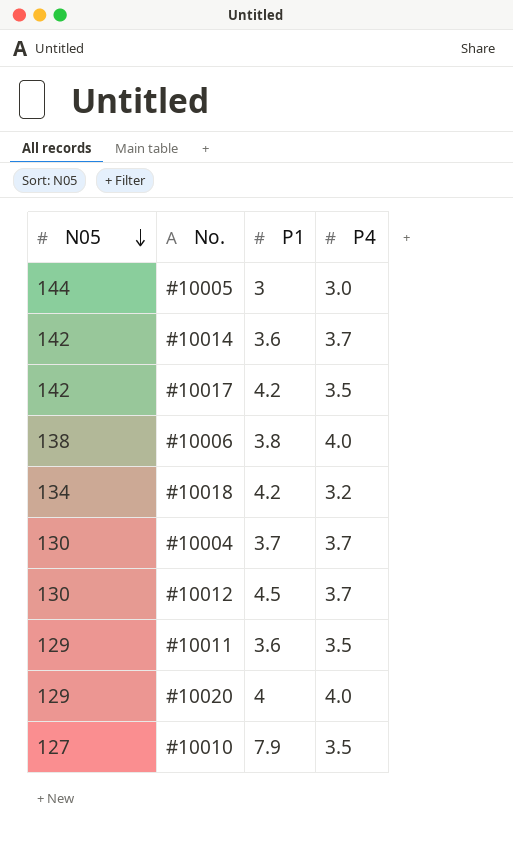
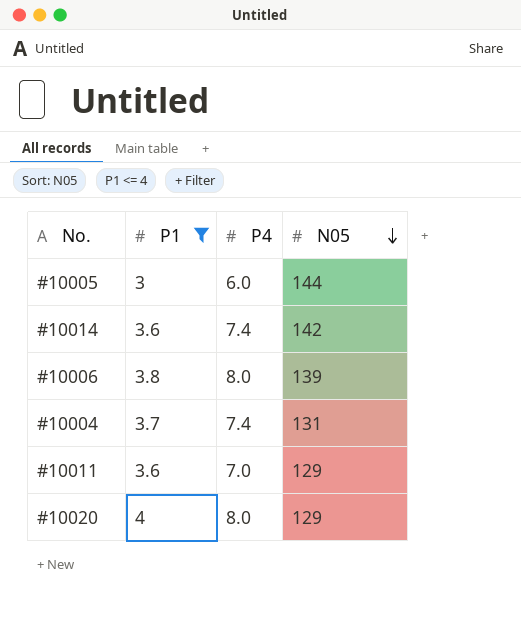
filter: none -> P1 <= 4
column N05 | position: 1 -> 4
#10005 | P4: 3.0 -> 6.0
#10014 | P4: 3.7 -> 7.4
#10006 | P4: 4.0 -> 8.0
#10006 | N05: 138 -> 139
#10004 | P4: 3.7 -> 7.4
#10004 | N05: 130 -> 131
#10011 | P4: 3.5 -> 7.0
#10020 | P4: 4.0 -> 8.0

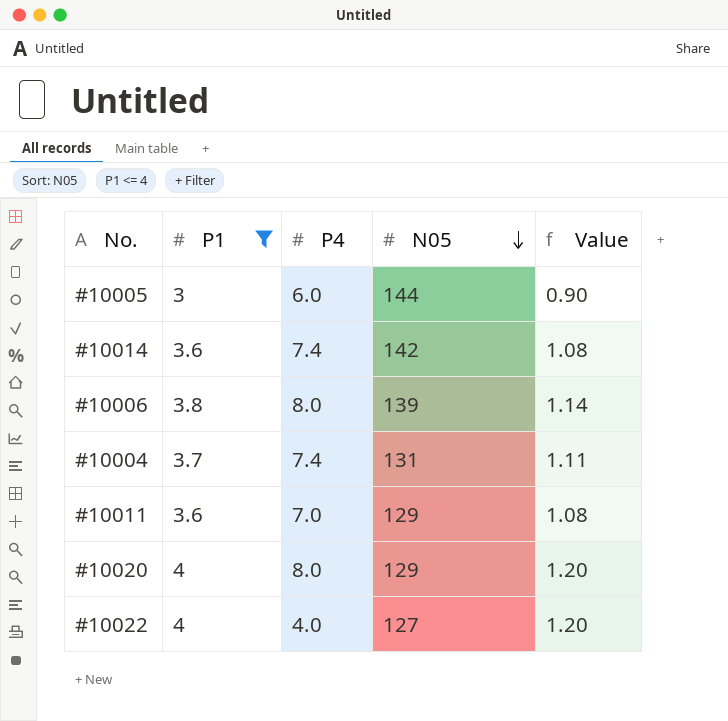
column Value | formula: none -> [P1] * 0.3
row #10022: none -> 4 | 4.0 | 127 | 1.20

